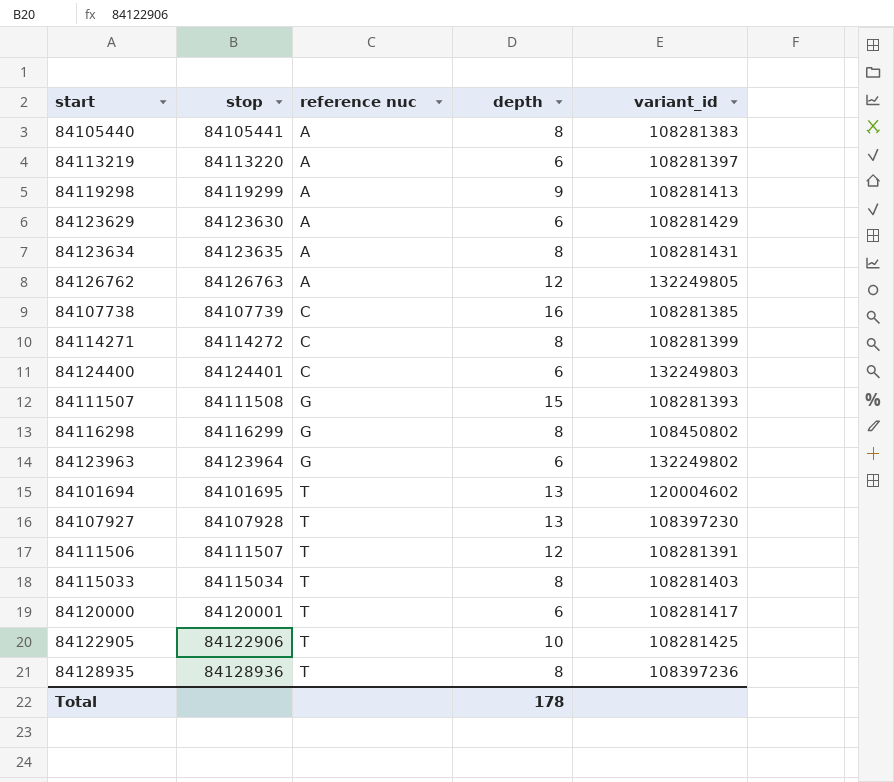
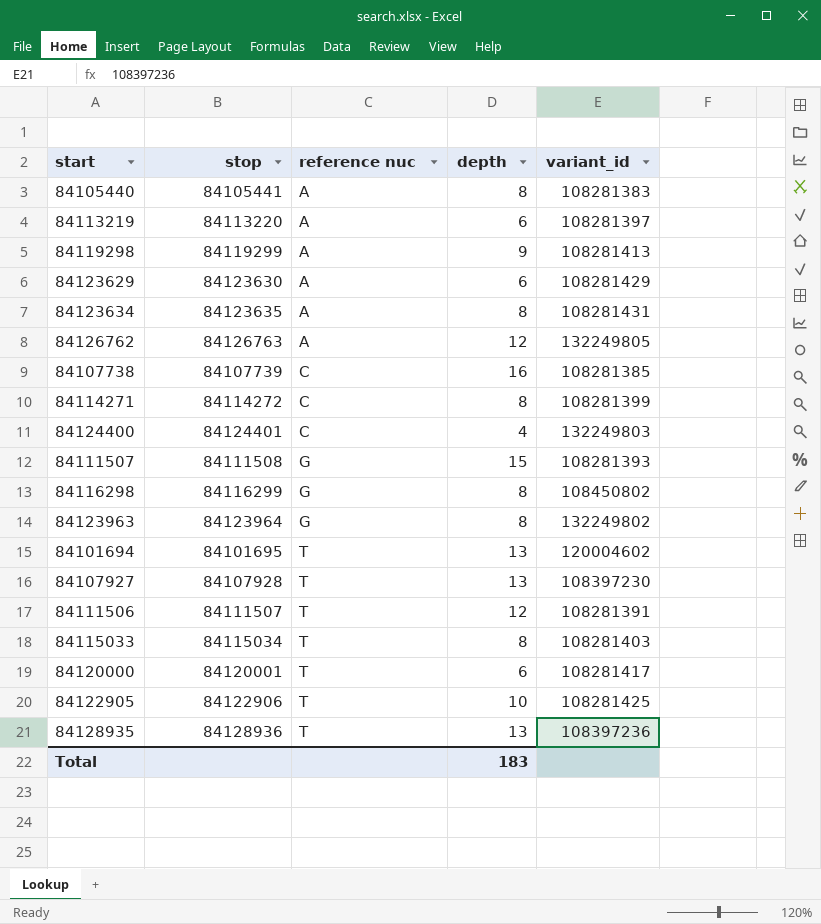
84124400 | depth: 6 -> 4
84123963 | depth: 6 -> 8
84128935 | depth: 8 -> 13
Total | depth: 178 -> 183

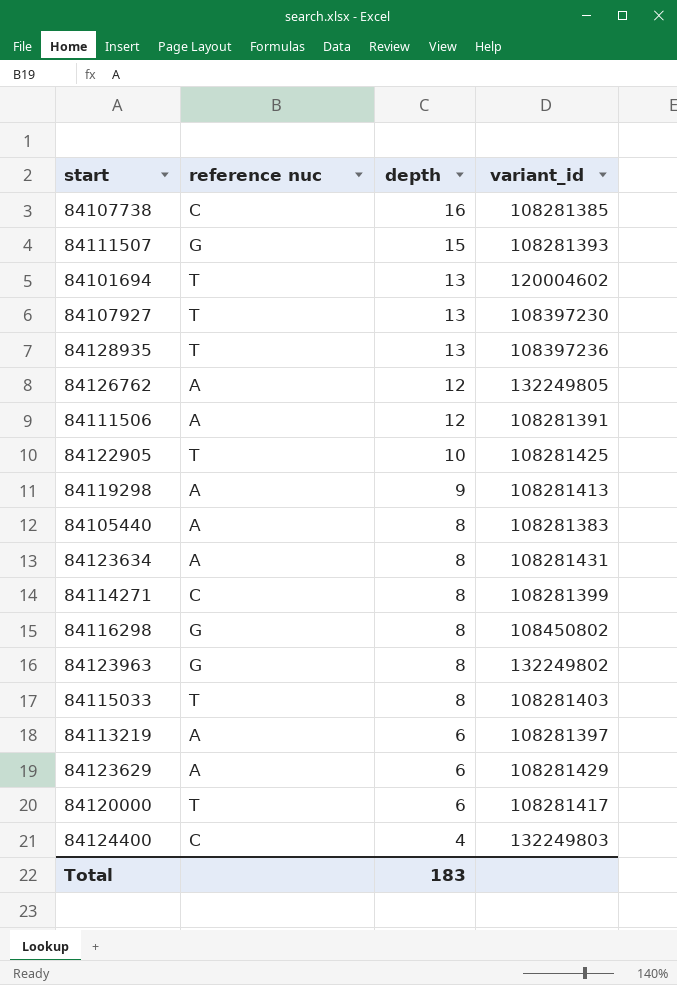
row order: reference nuc ascending -> depth descending
column stop | position: 2 -> none
84111506 | reference nuc: T -> A

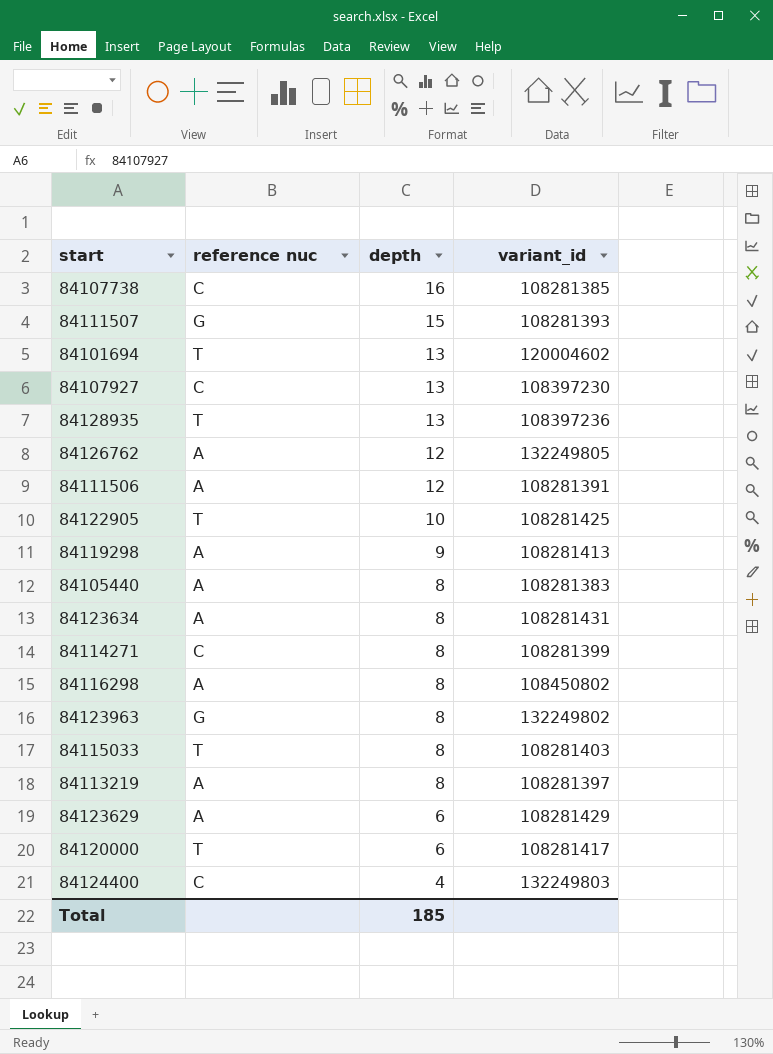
84107927 | reference nuc: T -> C
84116298 | reference nuc: G -> A
84113219 | depth: 6 -> 8
Total | depth: 183 -> 185

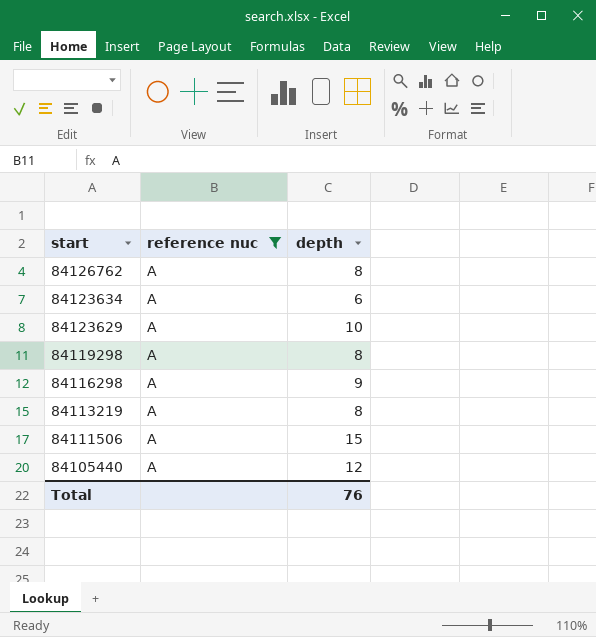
filter: none -> reference nuc = A
row order: depth descending -> start descending
column variant_id | position: 4 -> none
84126762 | depth: 12 -> 8
84123634 | depth: 8 -> 6
84123629 | depth: 6 -> 10
84119298 | depth: 9 -> 8
84116298 | depth: 8 -> 9
84111506 | depth: 12 -> 15
84105440 | depth: 8 -> 12
Total | depth: 185 -> 76

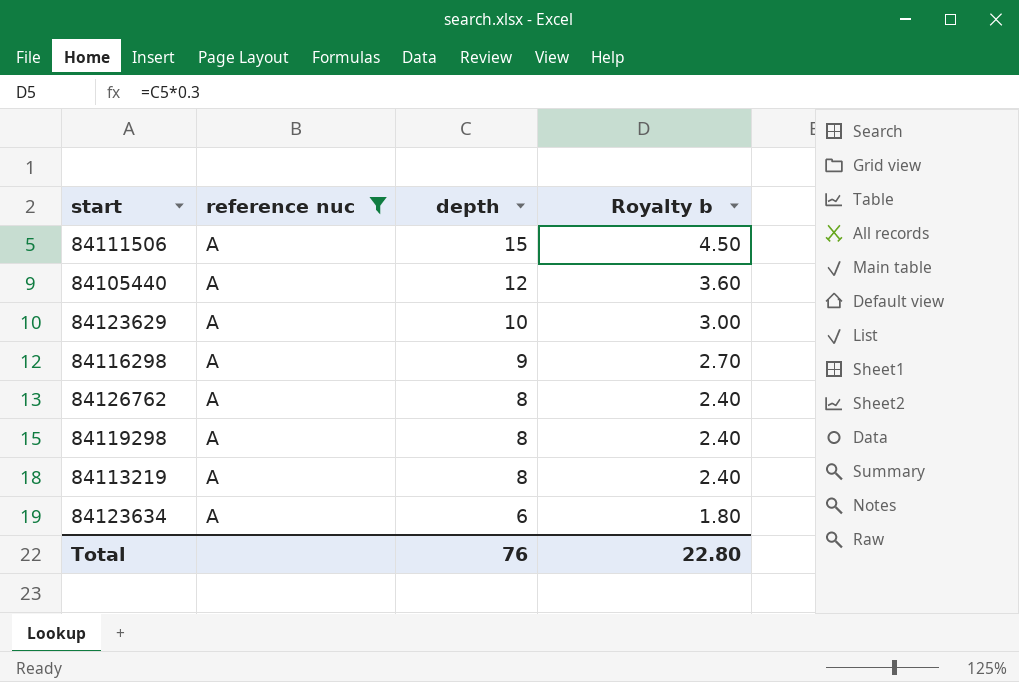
row order: start descending -> depth descending
column Royalty b | formula: none -> [depth] * 0.3

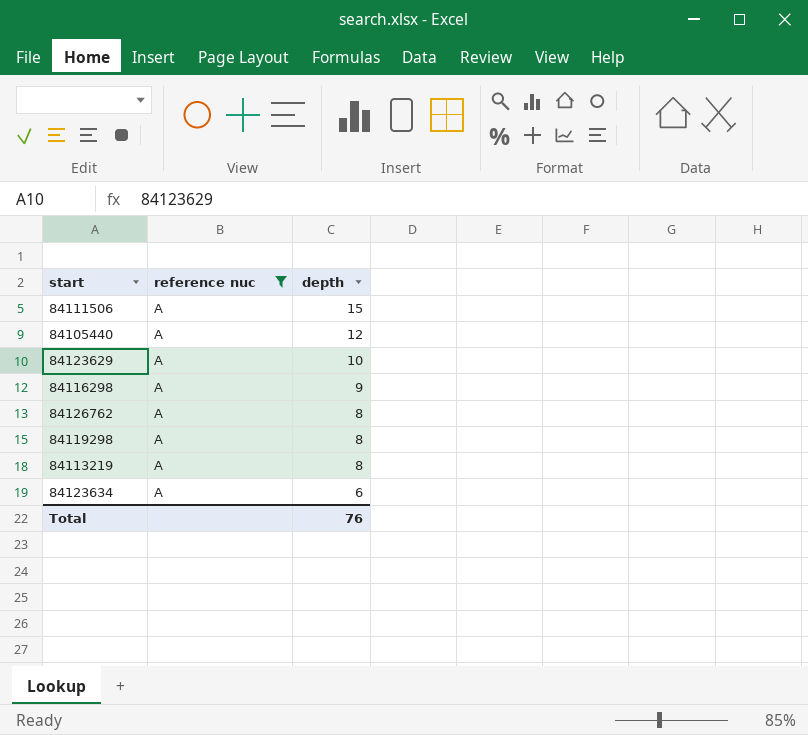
column Royalty b | formula: [depth] * 0.3 -> none

